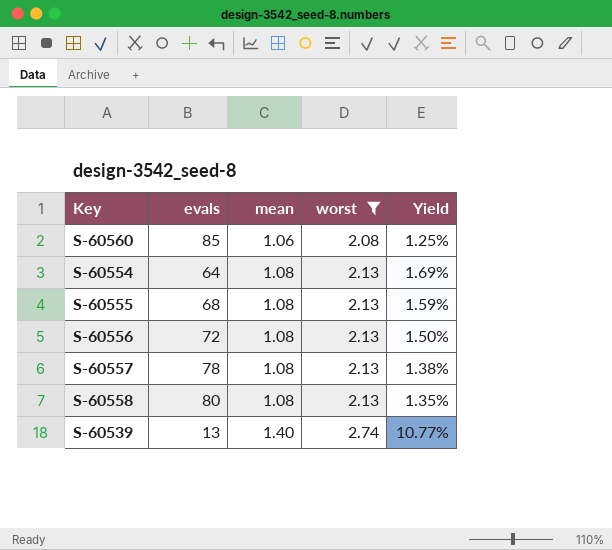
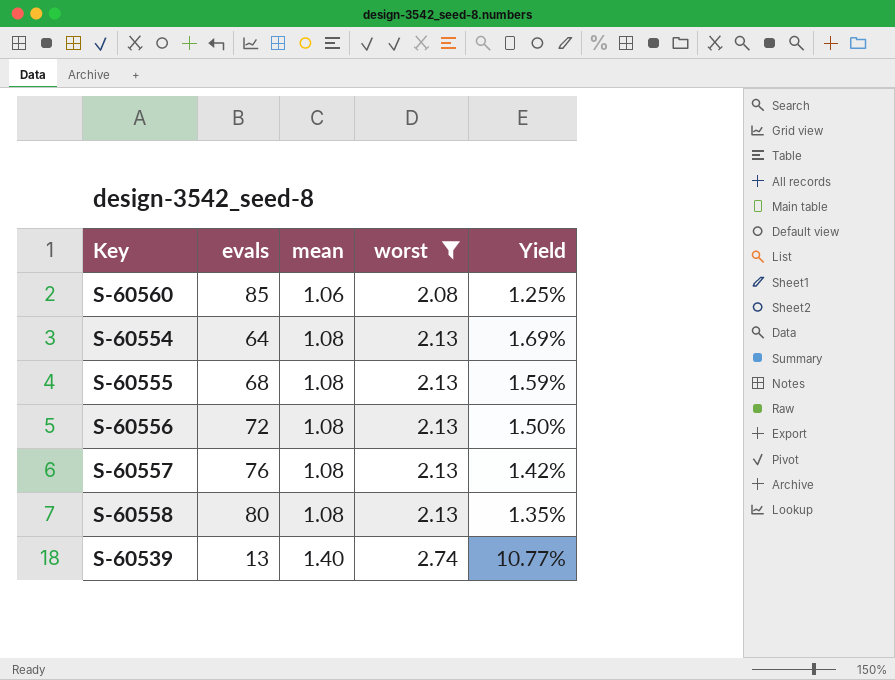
S-60557 | evals: 78 -> 76
S-60557 | Yield: 1.38% -> 1.42%

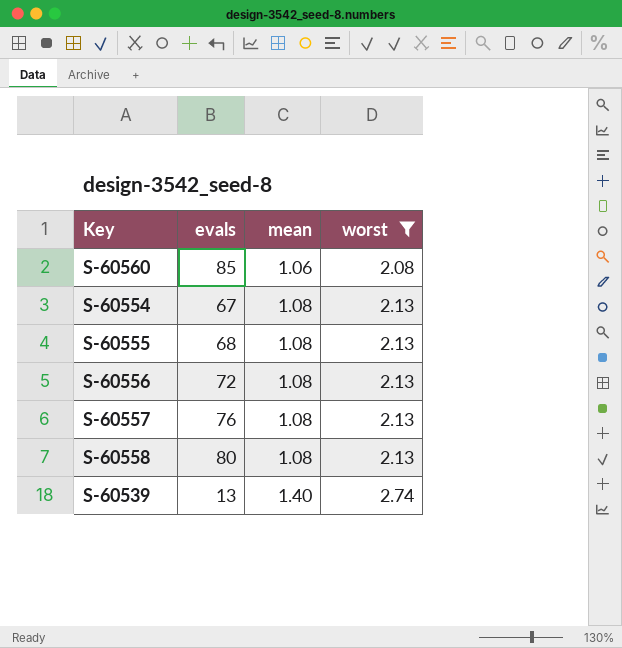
column Yield | formula: [mean] / [evals] -> none
S-60554 | evals: 64 -> 67

